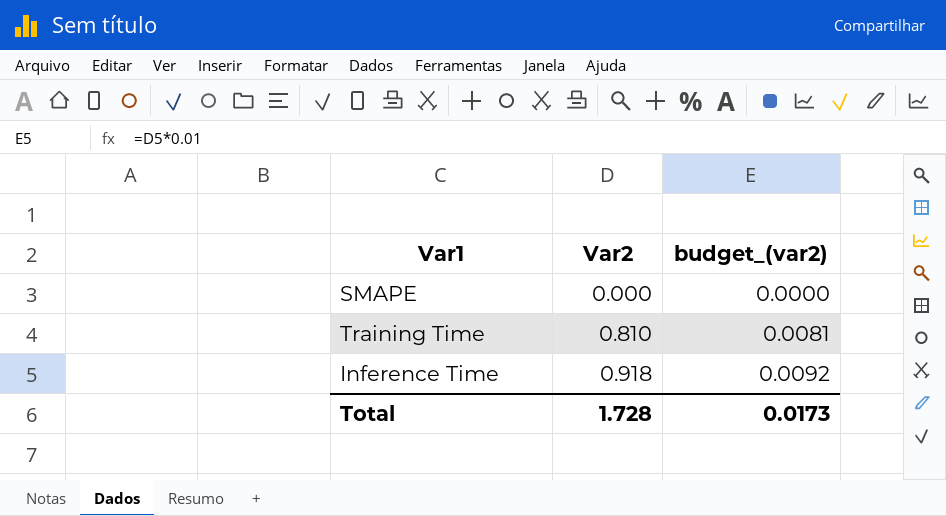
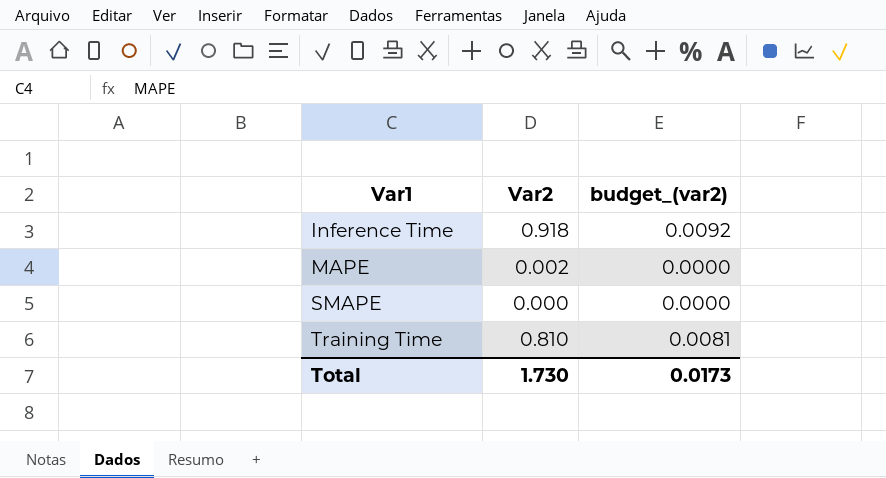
row order: Var2 ascending -> Var1 ascending
row MAPE: none -> 0.002 | 0.0000
Total | Var2: 1.728 -> 1.730

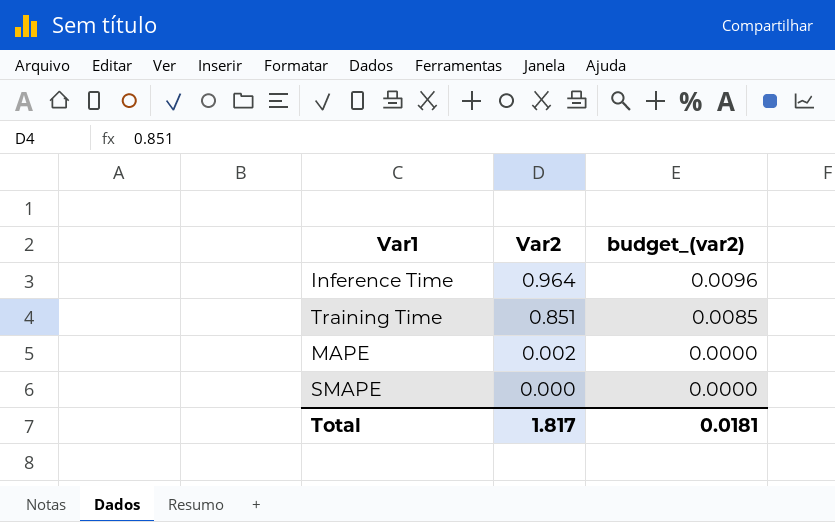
row order: Var1 ascending -> Var2 descending
Inference Time | Var2: 0.918 -> 0.964
Inference Time | budget_(var2): 0.0092 -> 0.0096
Training Time | Var2: 0.810 -> 0.851
Training Time | budget_(var2): 0.0081 -> 0.0085
Total | Var2: 1.730 -> 1.817
Total | budget_(var2): 0.0173 -> 0.0181

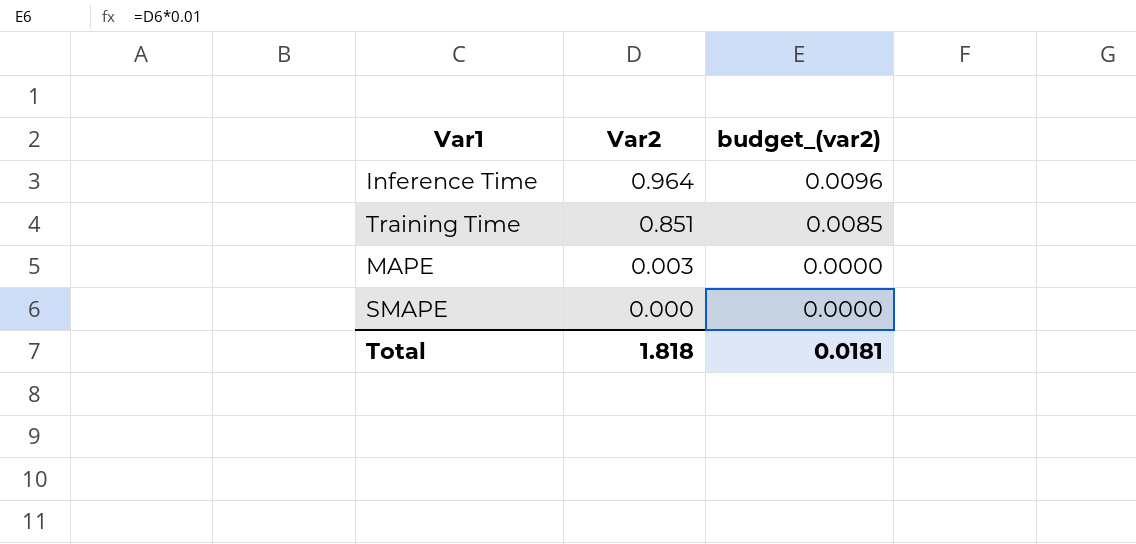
MAPE | Var2: 0.002 -> 0.003
Total | Var2: 1.817 -> 1.818

